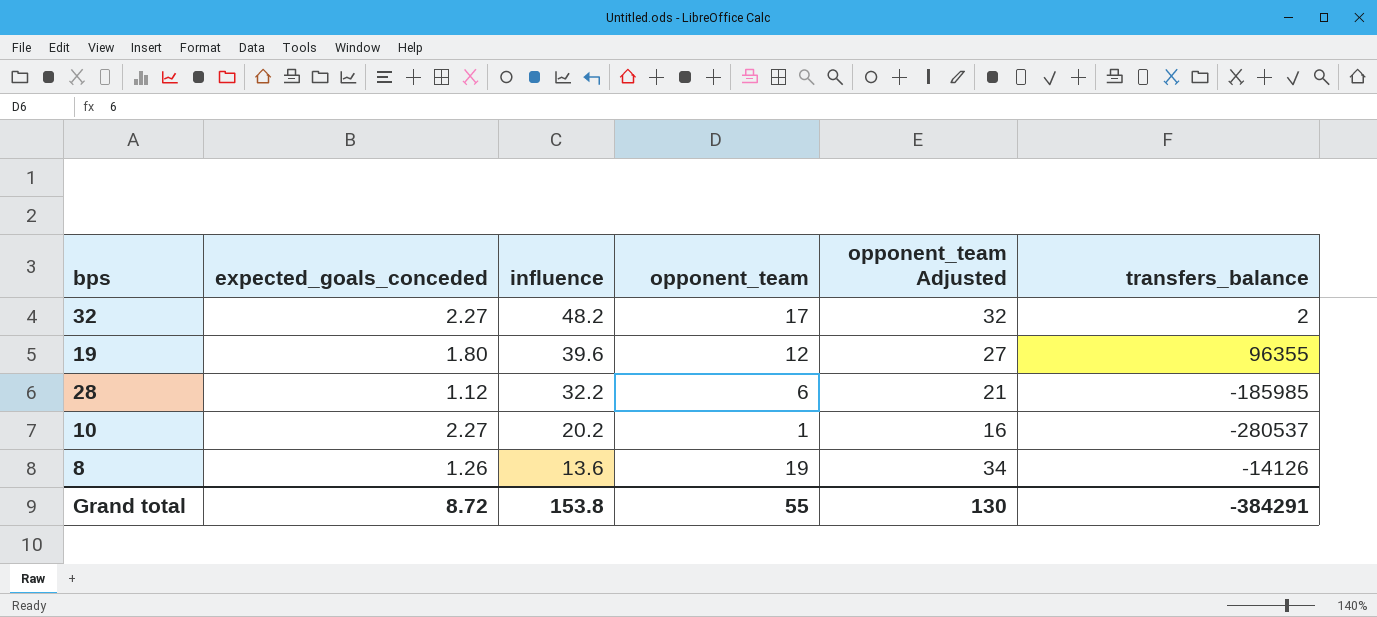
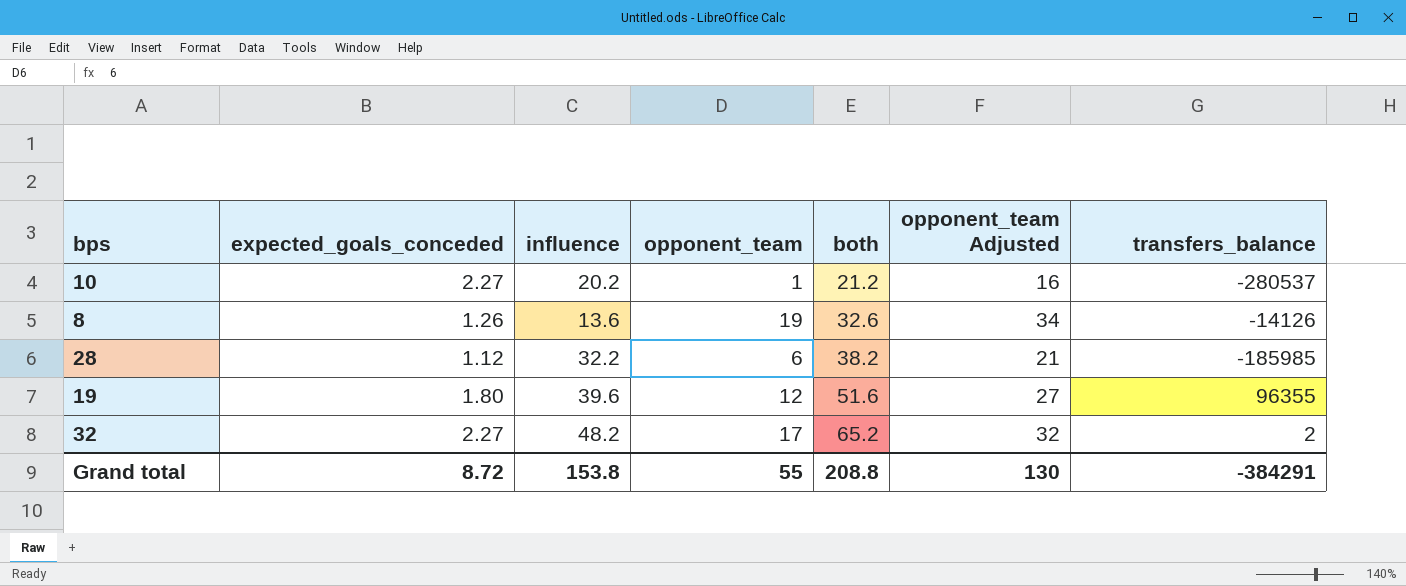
row order: influence descending -> both ascending
column both | formula: none -> [influence] + [opponent_team]

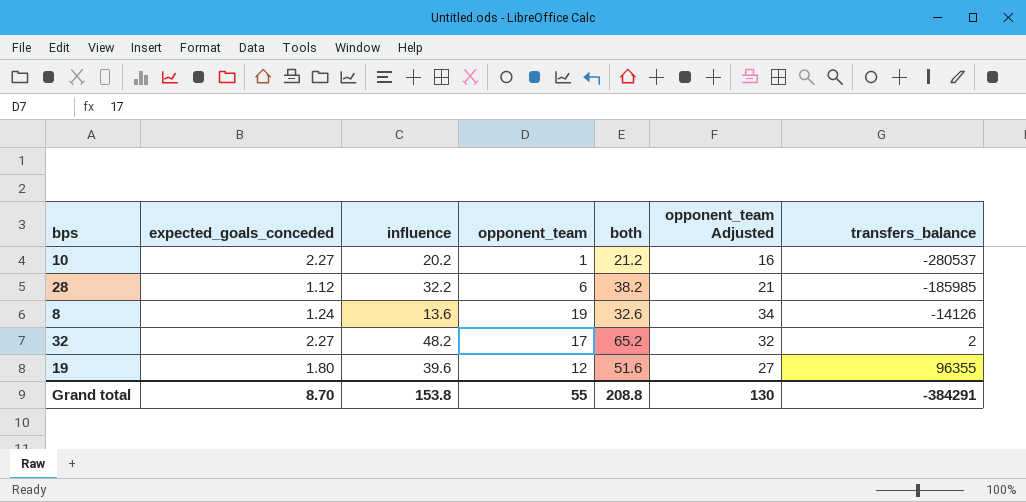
row order: both ascending -> transfers_balance ascending
8 | expected_goals_conceded: 1.26 -> 1.24
Grand total | expected_goals_conceded: 8.72 -> 8.70

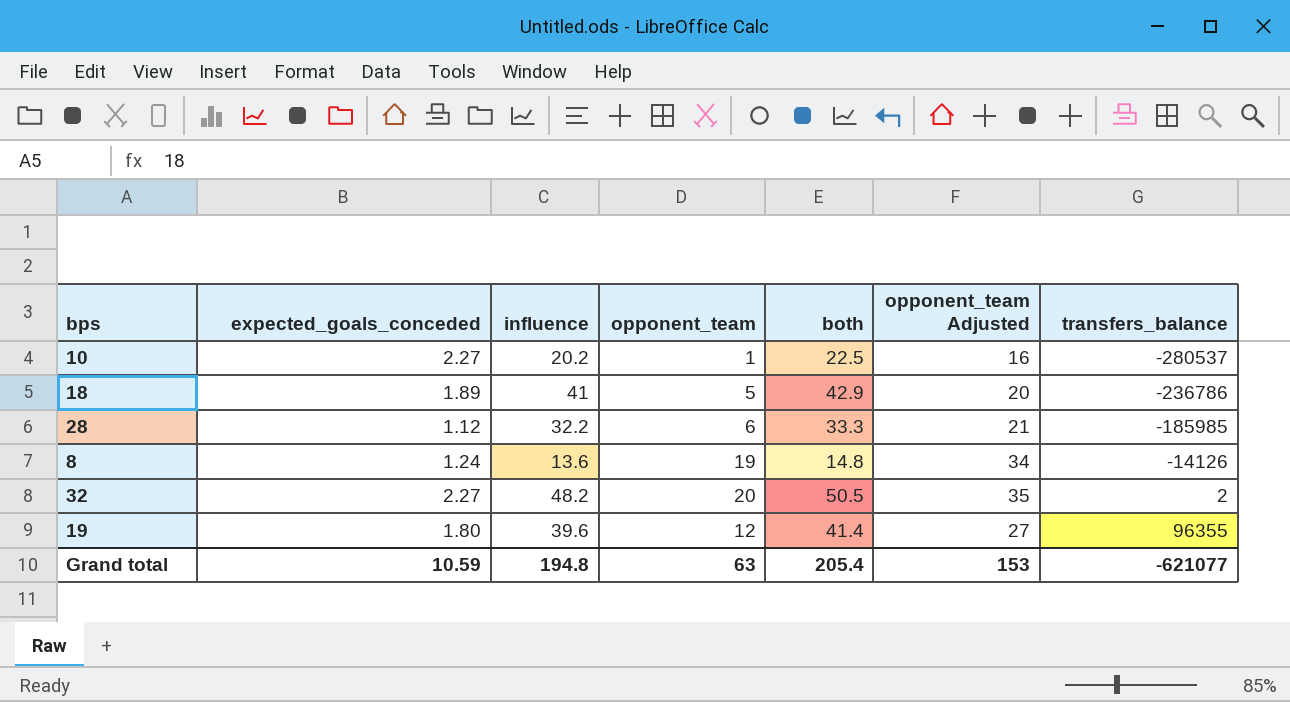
column both | formula: [influence] + [opponent_team] -> [expected_goals_conceded] + [influence]
row 18: none -> 1.89 | 41 | 5 | 42.9 | 20 | -236786
32 | opponent_team: 17 -> 20
32 | opponent_team Adjusted: 32 -> 35
Grand total | expected_goals_conceded: 8.70 -> 10.59
Grand total | influence: 153.8 -> 194.8
Grand total | opponent_team: 55 -> 63
Grand total | both: 208.8 -> 205.4
Grand total | opponent_team Adjusted: 130 -> 153
Grand total | transfers_balance: -384291 -> -621077

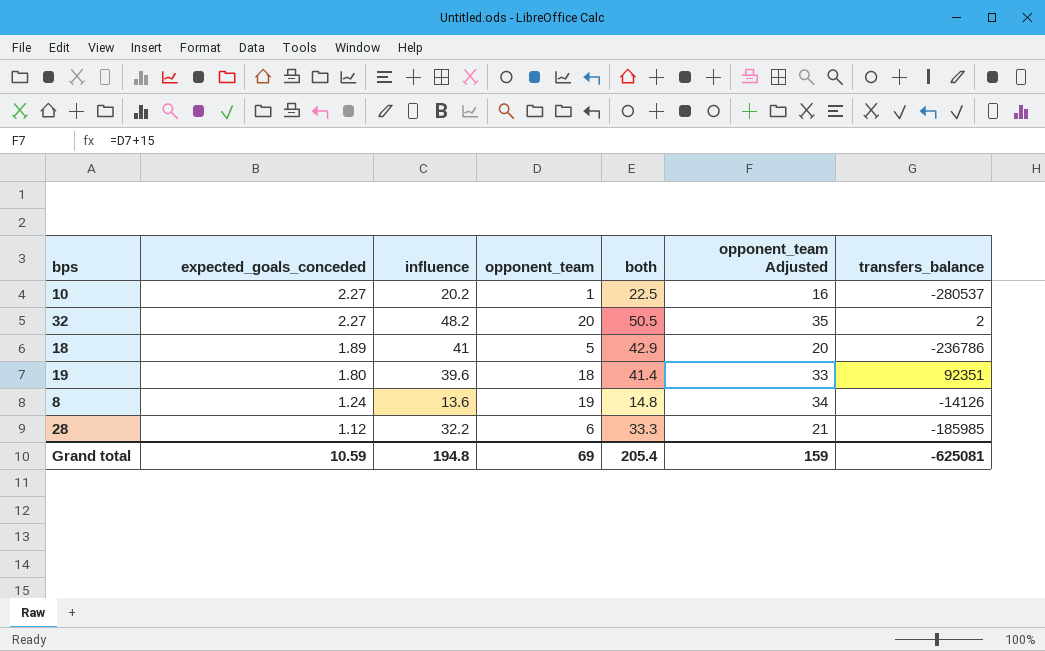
row order: transfers_balance ascending -> expected_goals_conceded descending
19 | opponent_team: 12 -> 18
19 | opponent_team Adjusted: 27 -> 33
19 | transfers_balance: 96355 -> 92351
Grand total | opponent_team: 63 -> 69
Grand total | opponent_team Adjusted: 153 -> 159
Grand total | transfers_balance: -621077 -> -625081

